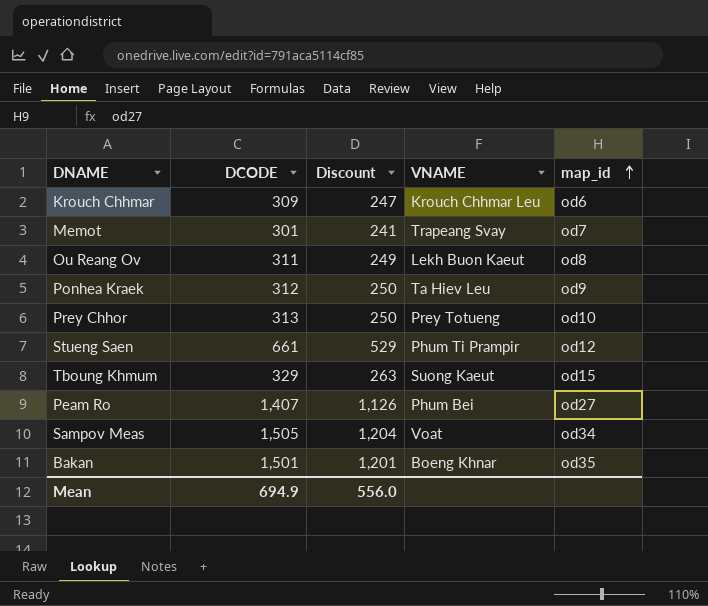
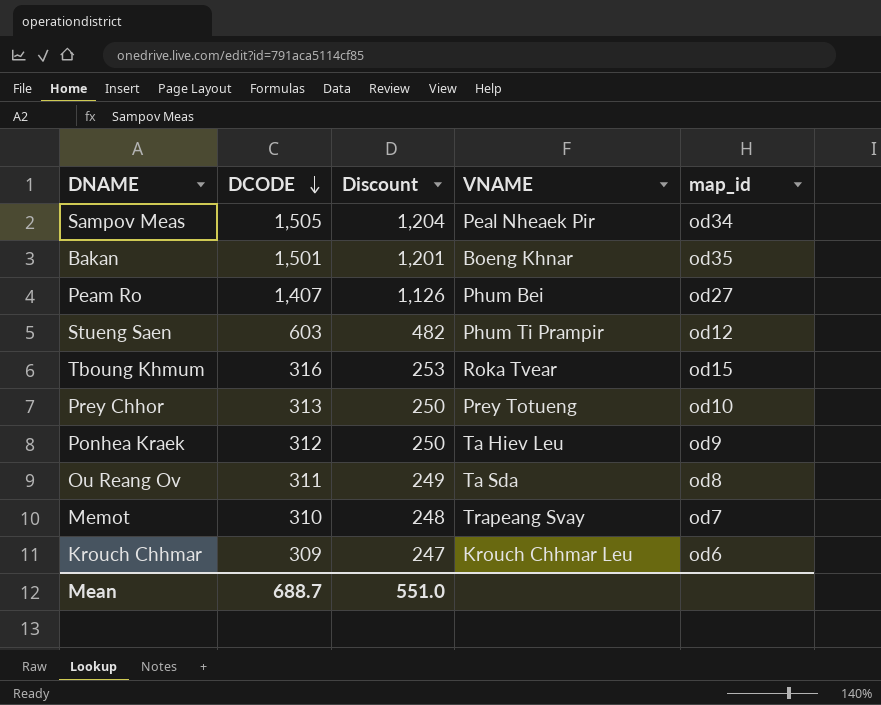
row order: map_id ascending -> DCODE descending
Sampov Meas | VNAME: Voat -> Peal Nheaek Pir
Stueng Saen | DCODE: 661 -> 603
Stueng Saen | Discount: 529 -> 482
Tboung Khmum | DCODE: 329 -> 316
Tboung Khmum | Discount: 263 -> 253
Tboung Khmum | VNAME: Suong Kaeut -> Roka Tvear
Ou Reang Ov | VNAME: Lekh Buon Kaeut -> Ta Sda
Memot | DCODE: 301 -> 310
Memot | Discount: 241 -> 248
Mean | DCODE: 694.9 -> 688.7
Mean | Discount: 556.0 -> 551.0

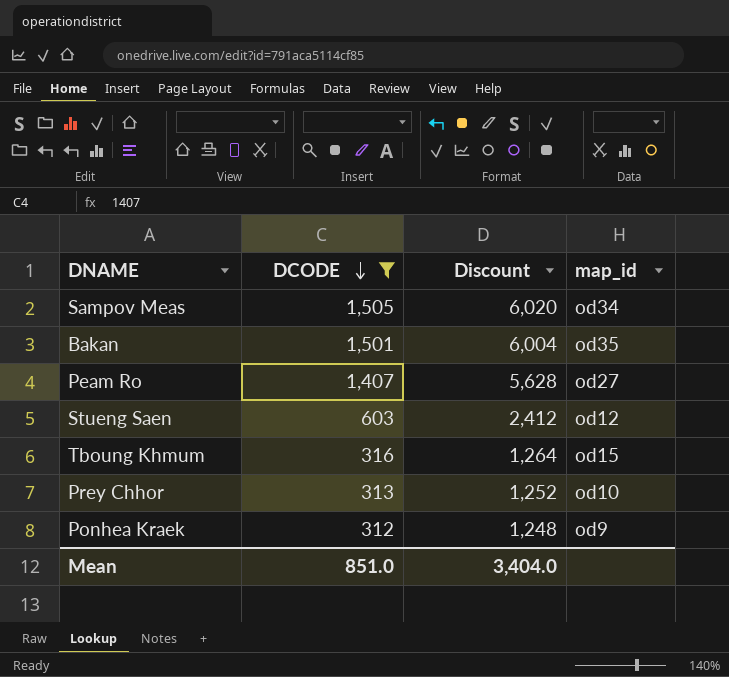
filter: none -> DCODE >= 312
column VNAME | position: 4 -> none
column Discount | formula: [DCODE] * 0.8 -> [DCODE] * 4
Mean | DCODE: 688.7 -> 851.0
Mean | Discount: 551.0 -> 3,404.0

